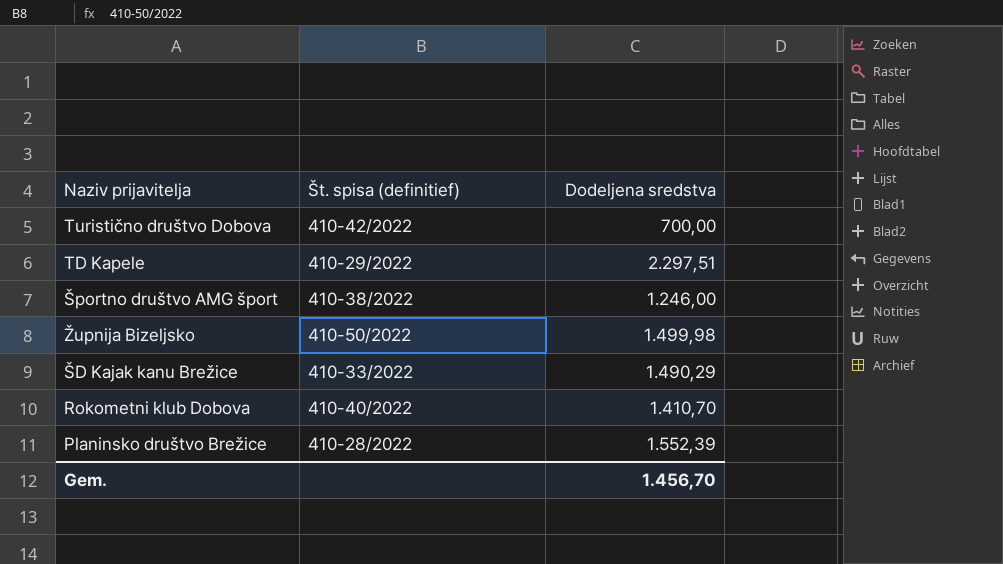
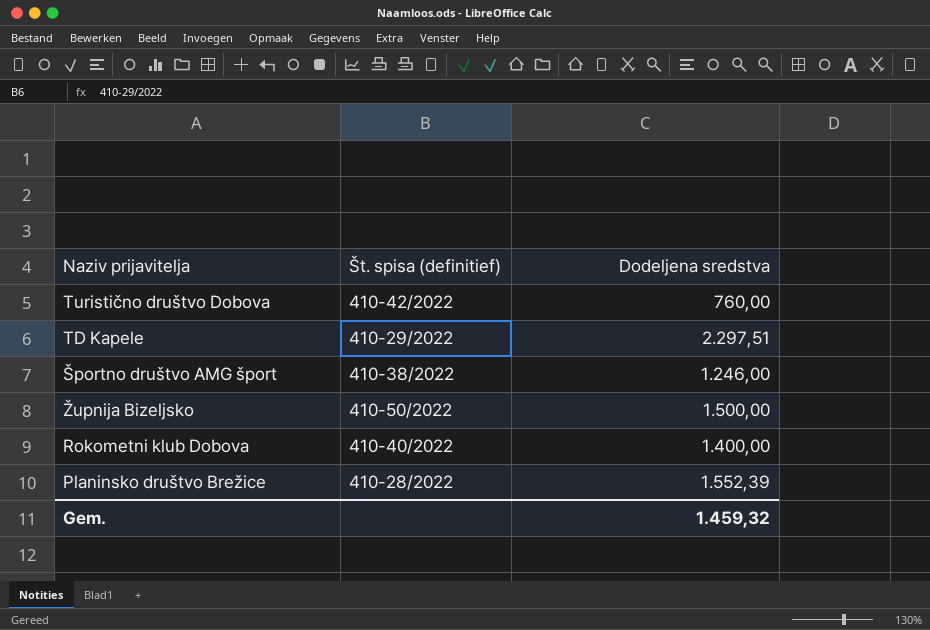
row ŠD Kajak kanu Brežice: 410-33/2022 | 1.490,29 -> none
Turistično društvo Dobova | Dodeljena sredstva: 700,00 -> 760,00
Župnija Bizeljsko | Dodeljena sredstva: 1.499,98 -> 1.500,00
Rokometni klub Dobova | Dodeljena sredstva: 1.410,70 -> 1.400,00
Gem. | Dodeljena sredstva: 1.456,70 -> 1.459,32

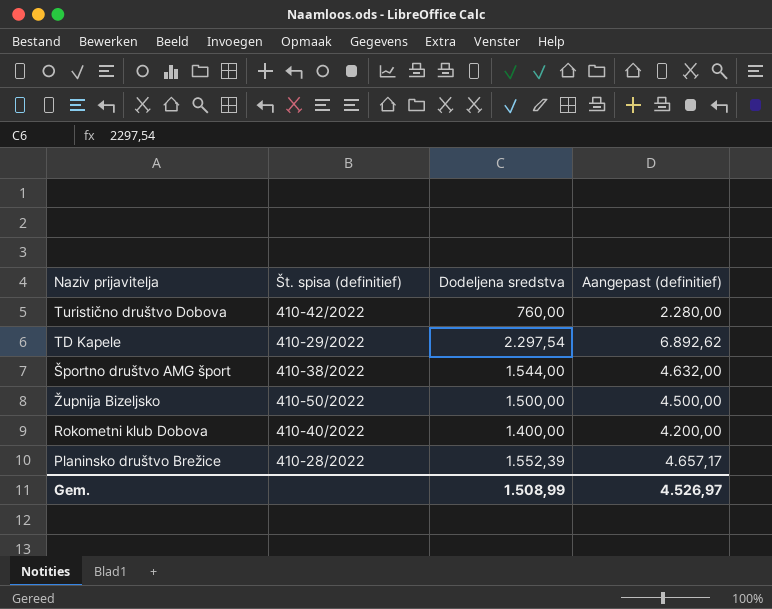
column Aangepast (definitief) | formula: none -> [Dodeljena sredstva] * 3
TD Kapele | Dodeljena sredstva: 2.297,51 -> 2.297,54
Športno društvo AMG šport | Dodeljena sredstva: 1.246,00 -> 1.544,00
Gem. | Dodeljena sredstva: 1.459,32 -> 1.508,99

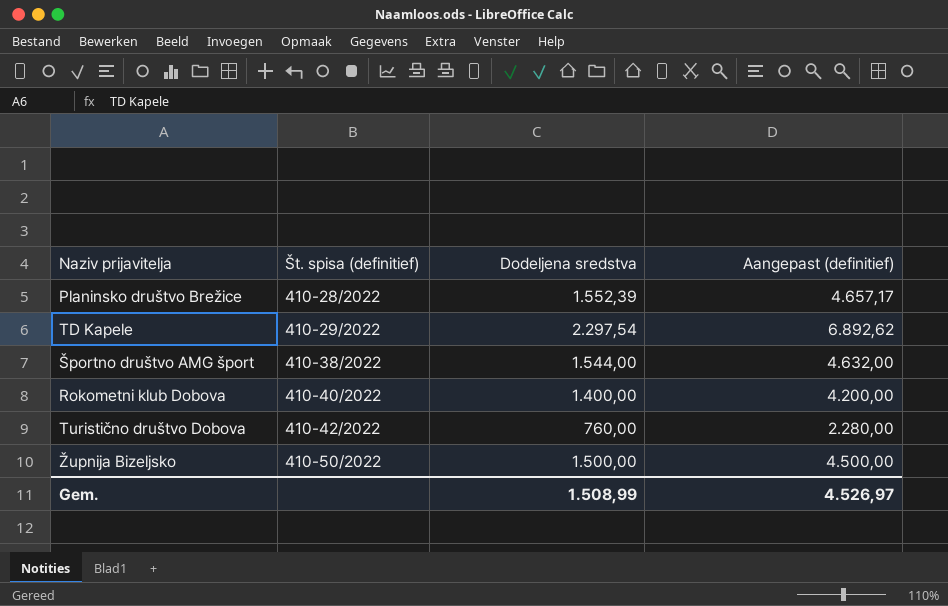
row order: none -> Št. spisa (definitief) ascending

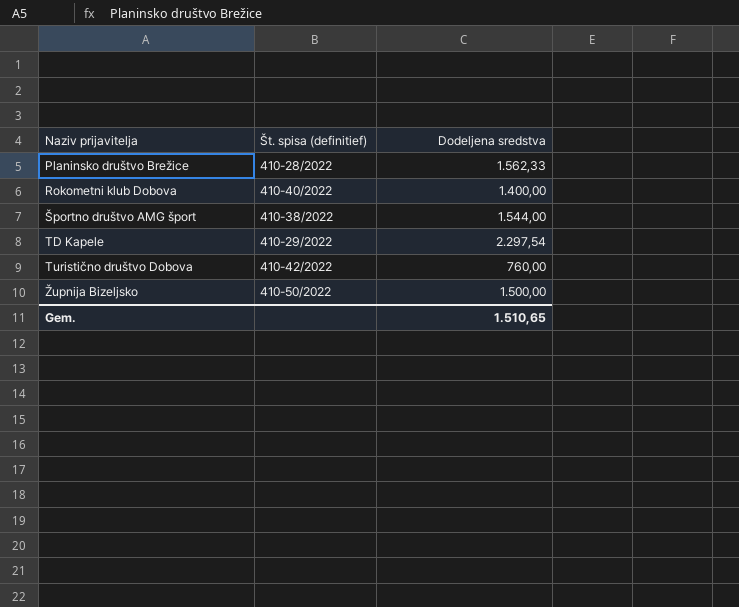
row order: Št. spisa (definitief) ascending -> Naziv prijavitelja ascending
column Aangepast (definitief) | formula: [Dodeljena sredstva] * 3 -> none
Planinsko društvo Brežice | Dodeljena sredstva: 1.552,39 -> 1.562,33
Gem. | Dodeljena sredstva: 1.508,99 -> 1.510,65

